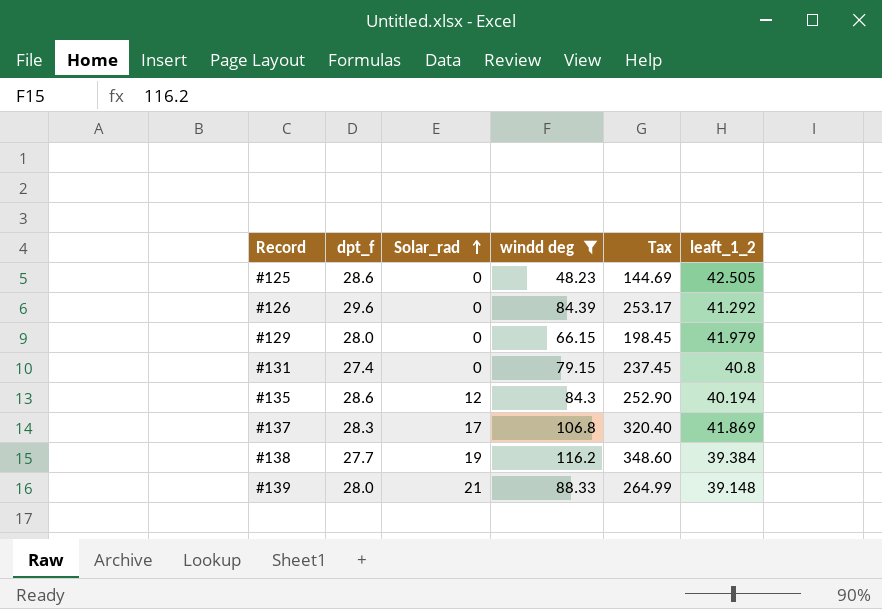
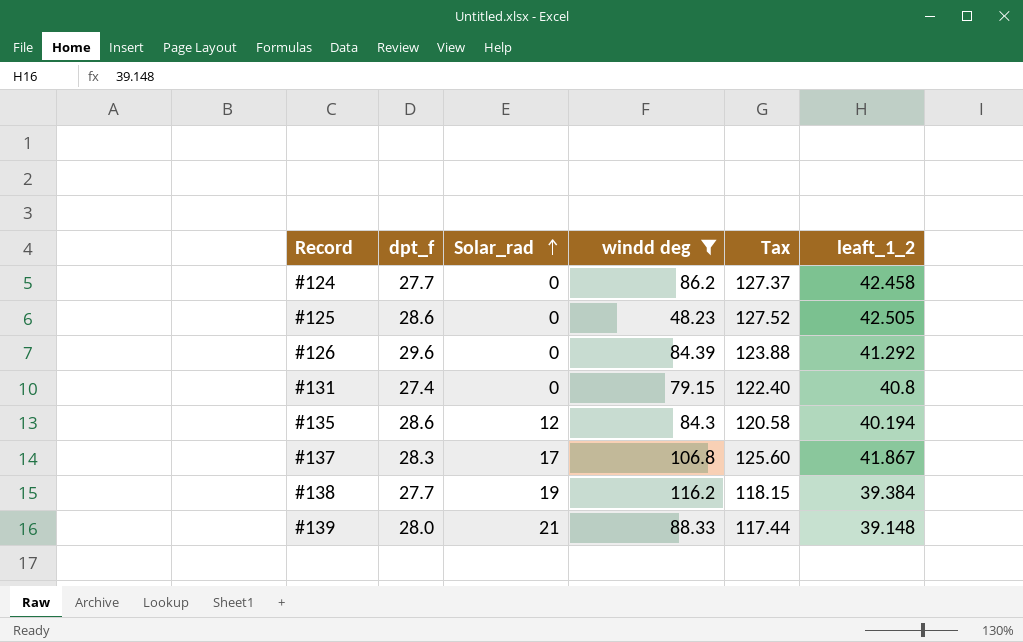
column Tax | formula: [windd deg] * 3 -> [leaft_1_2] * 3
row #129: 28.0 | 0 | 66.15 | 198.45 | 41.979 -> none
row #124: none -> 27.7 | 0 | 86.2 | 127.37 | 42.458
#137 | leaft_1_2: 41.869 -> 41.867

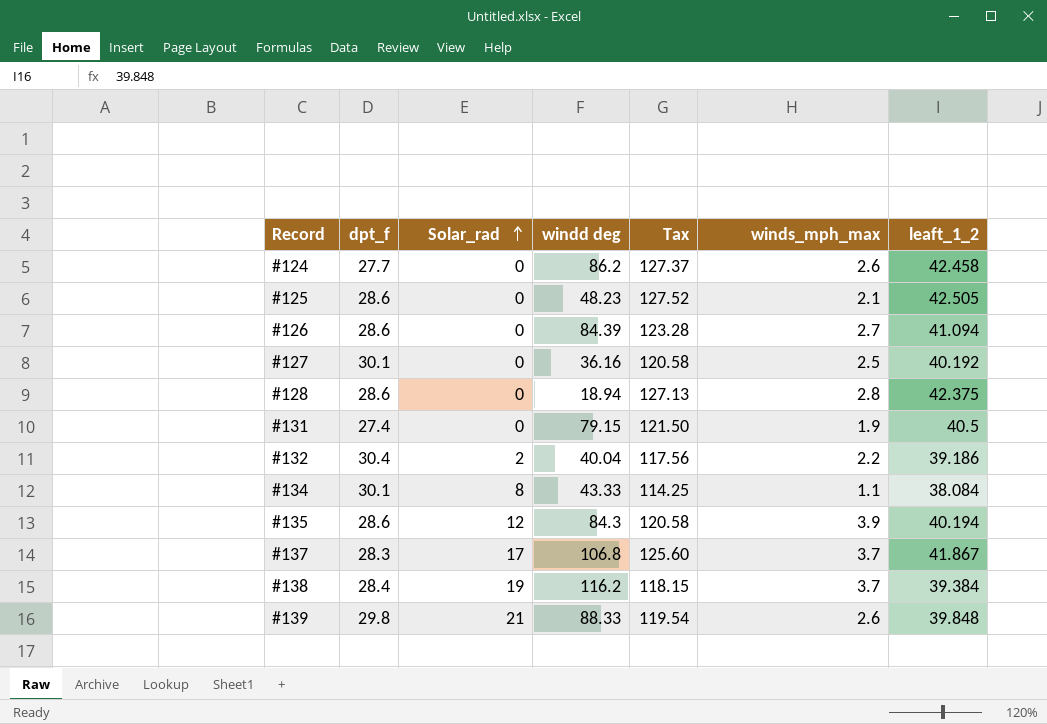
filter: windd deg >= 48.23 -> none
column winds_mph_max | position: none -> 6
#126 | dpt_f: 29.6 -> 28.6
#126 | Tax: 123.88 -> 123.28
#126 | leaft_1_2: 41.292 -> 41.094
#131 | Tax: 122.40 -> 121.50
#131 | leaft_1_2: 40.8 -> 40.5
#138 | dpt_f: 27.7 -> 28.4
#139 | dpt_f: 28.0 -> 29.8
#139 | Tax: 117.44 -> 119.54
#139 | leaft_1_2: 39.148 -> 39.848

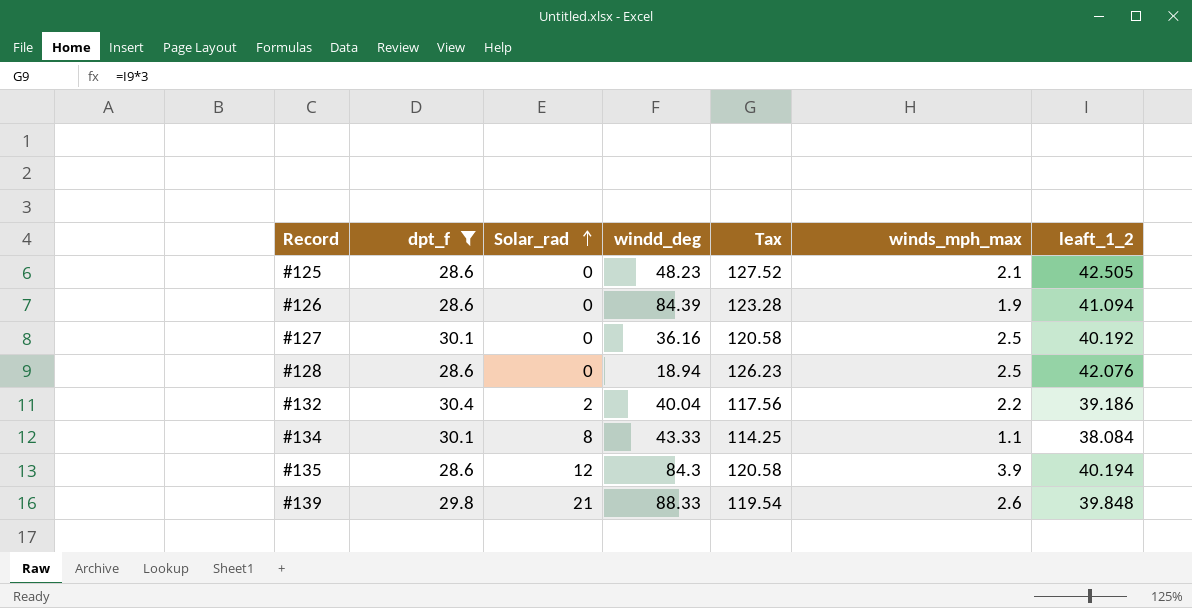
filter: none -> dpt_f >= 28.6
column name: windd deg -> windd_deg
#126 | winds_mph_max: 2.7 -> 1.9
#128 | Tax: 127.13 -> 126.23
#128 | winds_mph_max: 2.8 -> 2.5
#128 | leaft_1_2: 42.375 -> 42.076

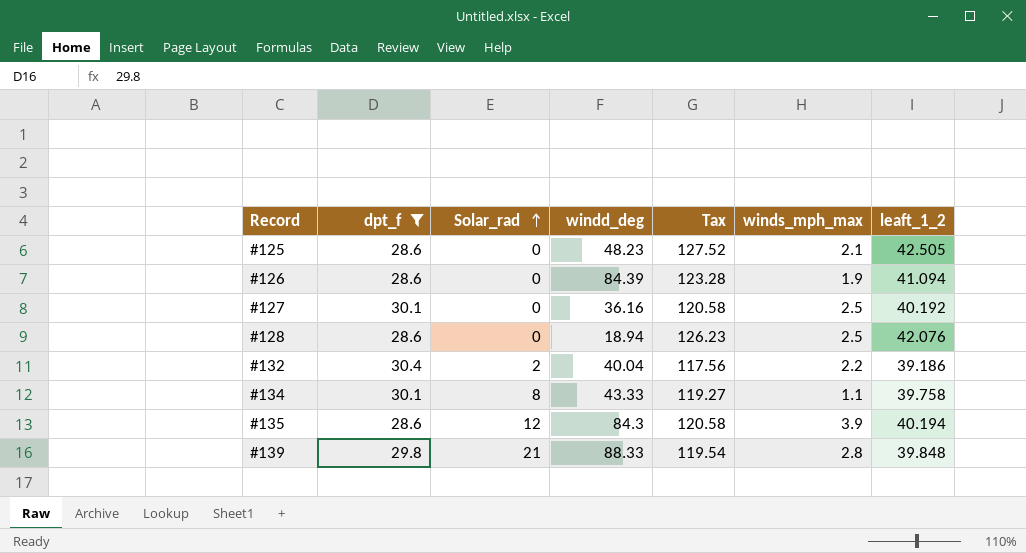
#134 | Tax: 114.25 -> 119.27
#134 | leaft_1_2: 38.084 -> 39.758
#139 | winds_mph_max: 2.6 -> 2.8

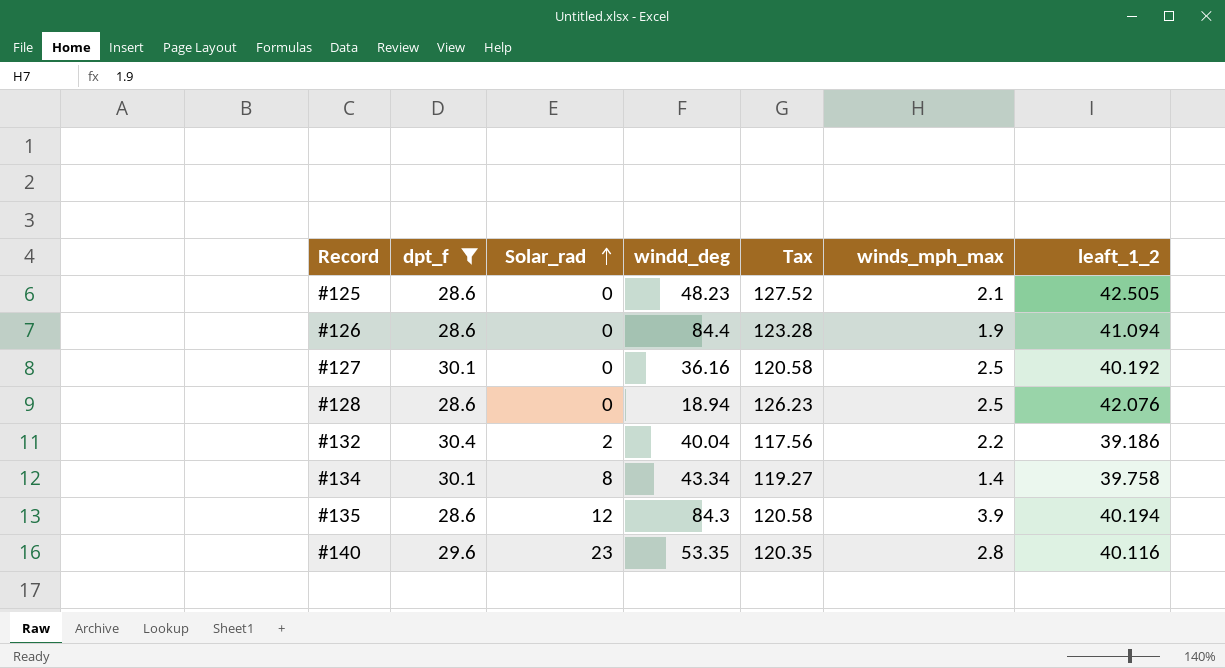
row #139: 29.8 | 21 | 88.33 | 119.54 | 2.8 | 39.848 -> none
#126 | windd_deg: 84.39 -> 84.4
#134 | windd_deg: 43.33 -> 43.34
#134 | winds_mph_max: 1.1 -> 1.4
row #140: none -> 29.6 | 23 | 53.35 | 120.35 | 2.8 | 40.116

